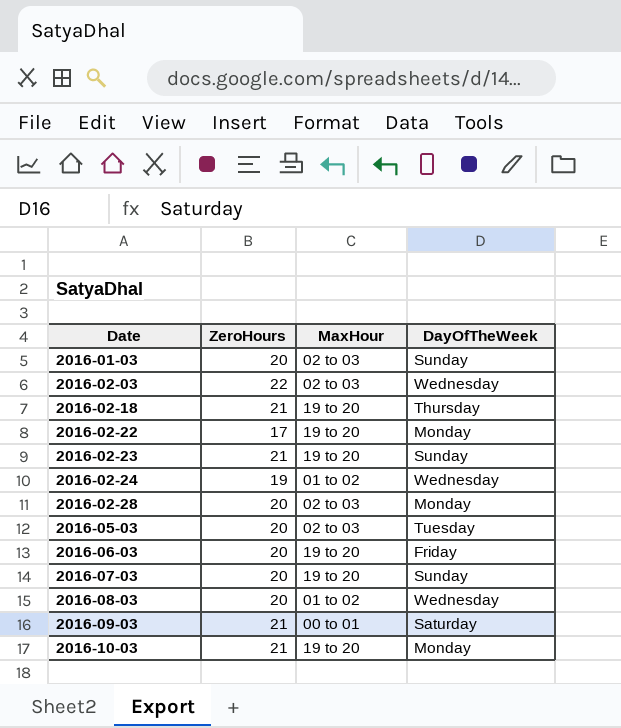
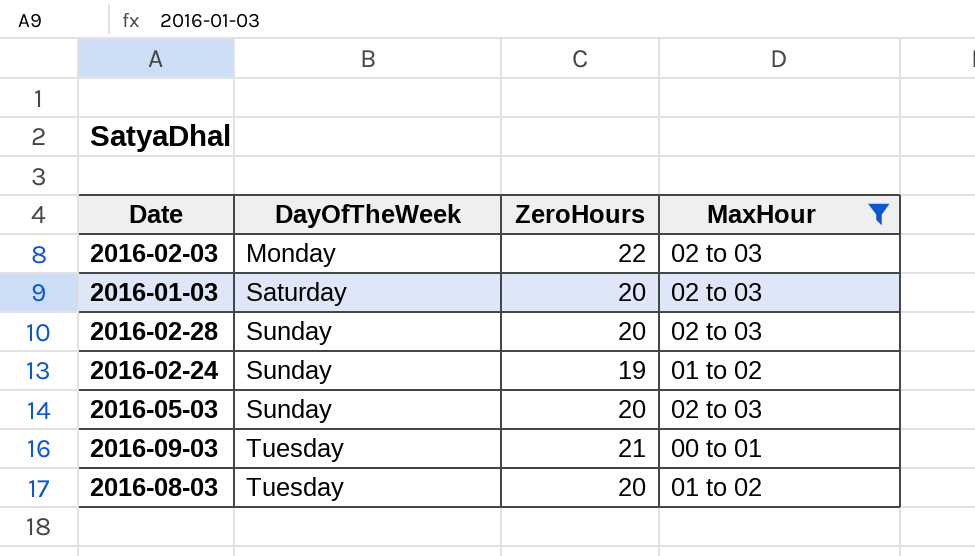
filter: none -> MaxHour != 19 to 20
row order: Date ascending -> DayOfTheWeek ascending
column DayOfTheWeek | position: 4 -> 2
2016-02-03 | DayOfTheWeek: Wednesday -> Monday
2016-01-03 | DayOfTheWeek: Sunday -> Saturday
2016-02-28 | DayOfTheWeek: Monday -> Sunday
2016-02-24 | DayOfTheWeek: Wednesday -> Sunday
2016-05-03 | DayOfTheWeek: Tuesday -> Sunday
2016-09-03 | DayOfTheWeek: Saturday -> Tuesday
2016-08-03 | DayOfTheWeek: Wednesday -> Tuesday

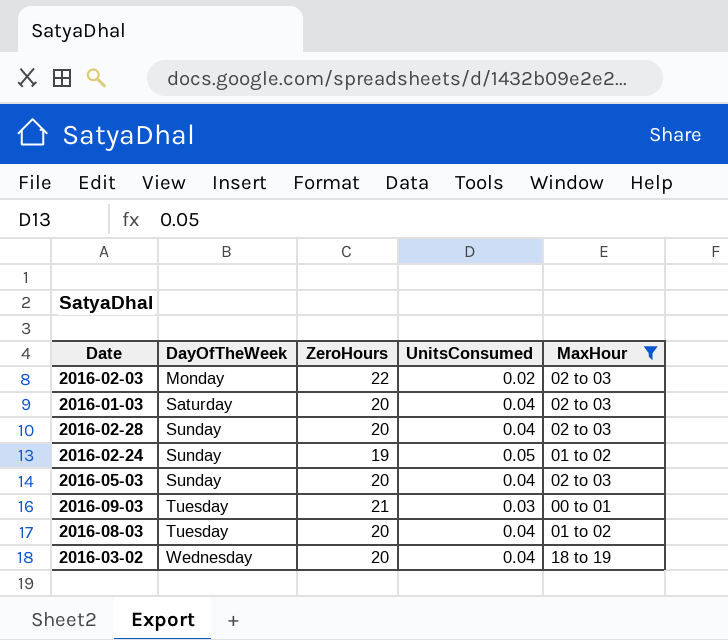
column UnitsConsumed | position: none -> 4
row 2016-03-02: none -> Wednesday | 20 | 0.04 | 18 to 19

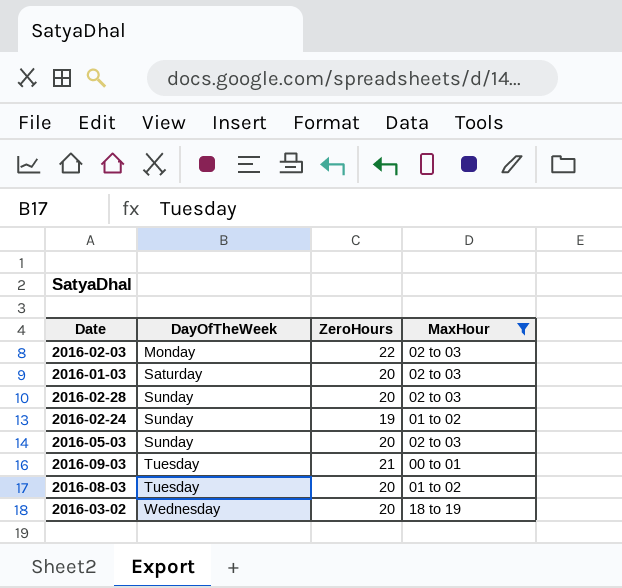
column UnitsConsumed | position: 4 -> none

